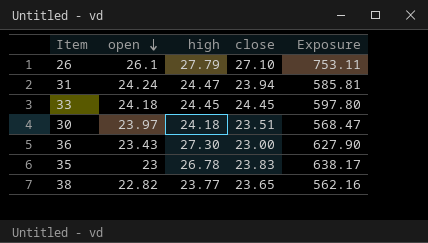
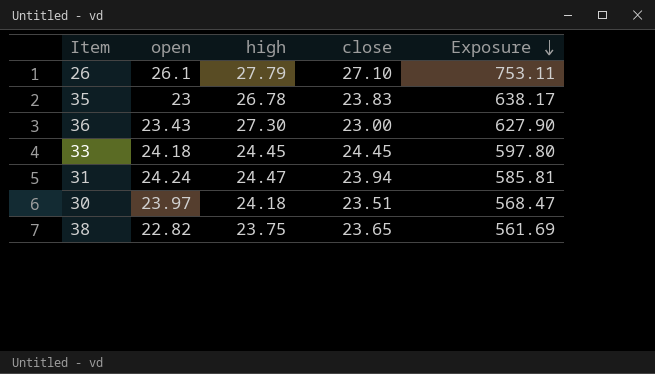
row order: open descending -> Exposure descending
38 | high: 23.77 -> 23.75
38 | Exposure: 562.16 -> 561.69

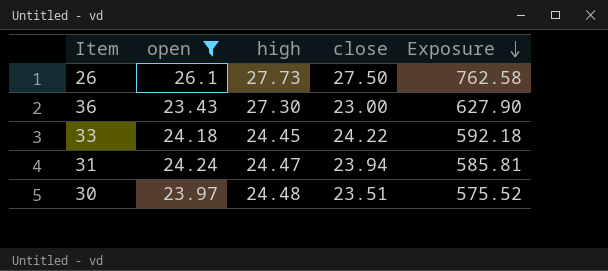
filter: none -> open >= 23.43
26 | high: 27.79 -> 27.73
26 | close: 27.10 -> 27.50
26 | Exposure: 753.11 -> 762.58
33 | close: 24.45 -> 24.22
33 | Exposure: 597.80 -> 592.18
30 | high: 24.18 -> 24.48
30 | Exposure: 568.47 -> 575.52

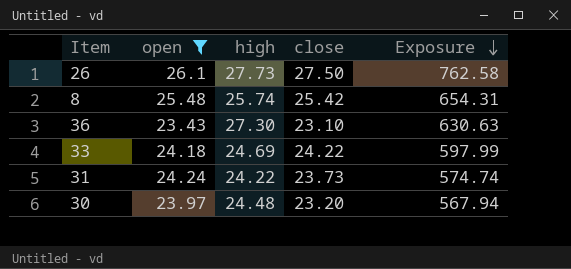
row 8: none -> 25.48 | 25.74 | 25.42 | 654.31
36 | close: 23.00 -> 23.10
36 | Exposure: 627.90 -> 630.63
33 | high: 24.45 -> 24.69
33 | Exposure: 592.18 -> 597.99
31 | high: 24.47 -> 24.22
31 | close: 23.94 -> 23.73
31 | Exposure: 585.81 -> 574.74
30 | close: 23.51 -> 23.20
30 | Exposure: 575.52 -> 567.94

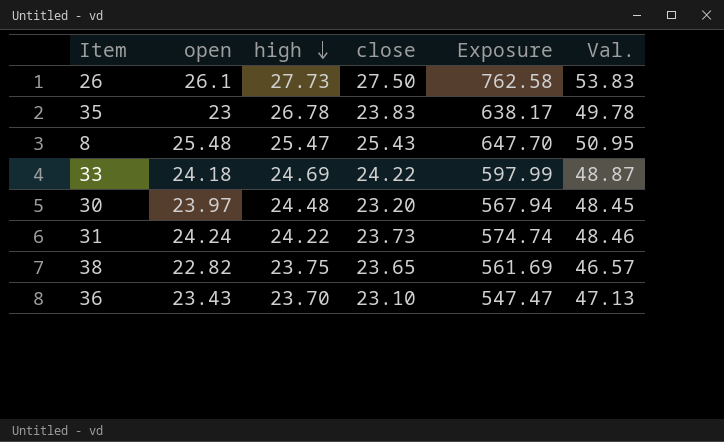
filter: open >= 23.43 -> none
row order: Exposure descending -> high descending
column Val. | formula: none -> [open] + [high]
8 | high: 25.74 -> 25.47
8 | close: 25.42 -> 25.43
8 | Exposure: 654.31 -> 647.70
36 | high: 27.30 -> 23.70
36 | Exposure: 630.63 -> 547.47

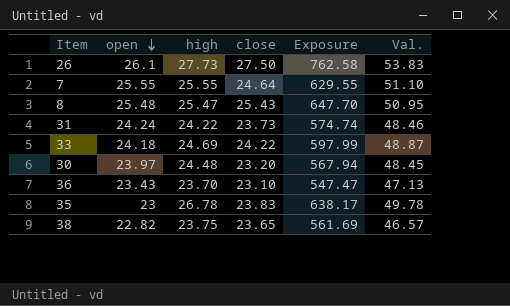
row order: high descending -> open descending
row 7: none -> 25.55 | 25.55 | 24.64 | 629.55 | 51.10

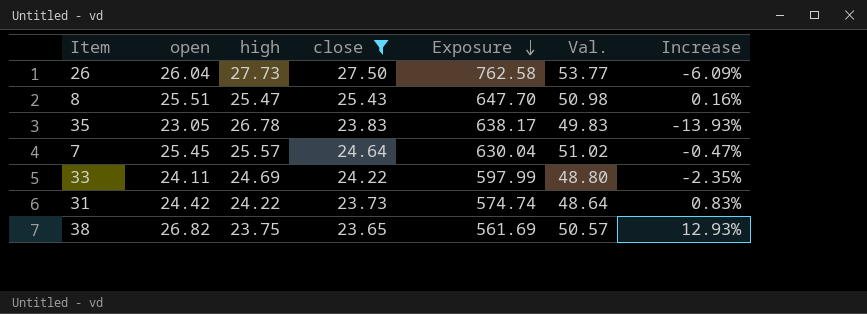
filter: none -> close >= 23.65
row order: open descending -> Exposure descending
column Increase | formula: none -> ([open] - [high]) / [high]
26 | open: 26.1 -> 26.04
26 | Val.: 53.83 -> 53.77
8 | open: 25.48 -> 25.51
8 | Val.: 50.95 -> 50.98
35 | open: 23 -> 23.05
35 | Val.: 49.78 -> 49.83
7 | open: 25.55 -> 25.45
7 | high: 25.55 -> 25.57
7 | Exposure: 629.55 -> 630.04
7 | Val.: 51.10 -> 51.02
33 | open: 24.18 -> 24.11
33 | Val.: 48.87 -> 48.80
31 | open: 24.24 -> 24.42
31 | Val.: 48.46 -> 48.64
38 | open: 22.82 -> 26.82
38 | Val.: 46.57 -> 50.57

